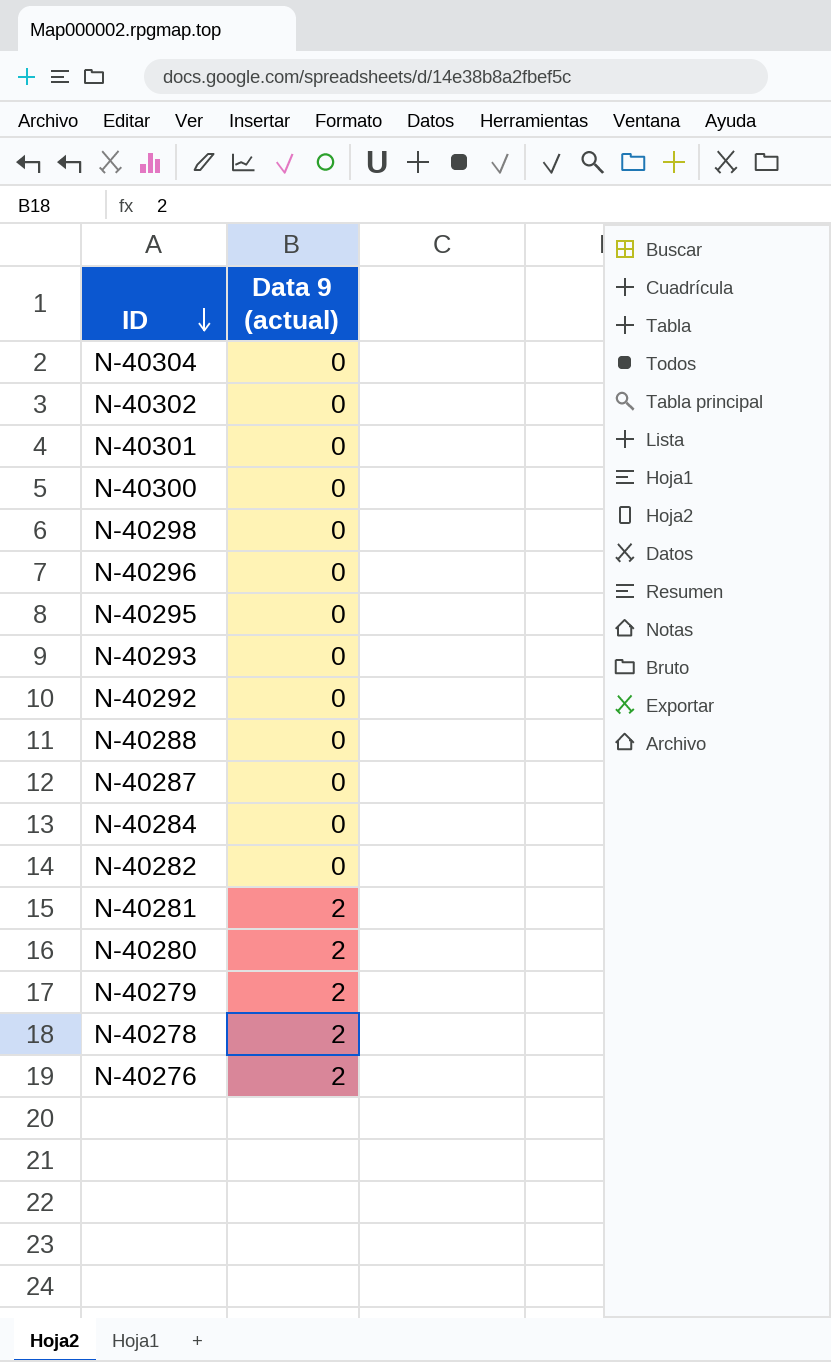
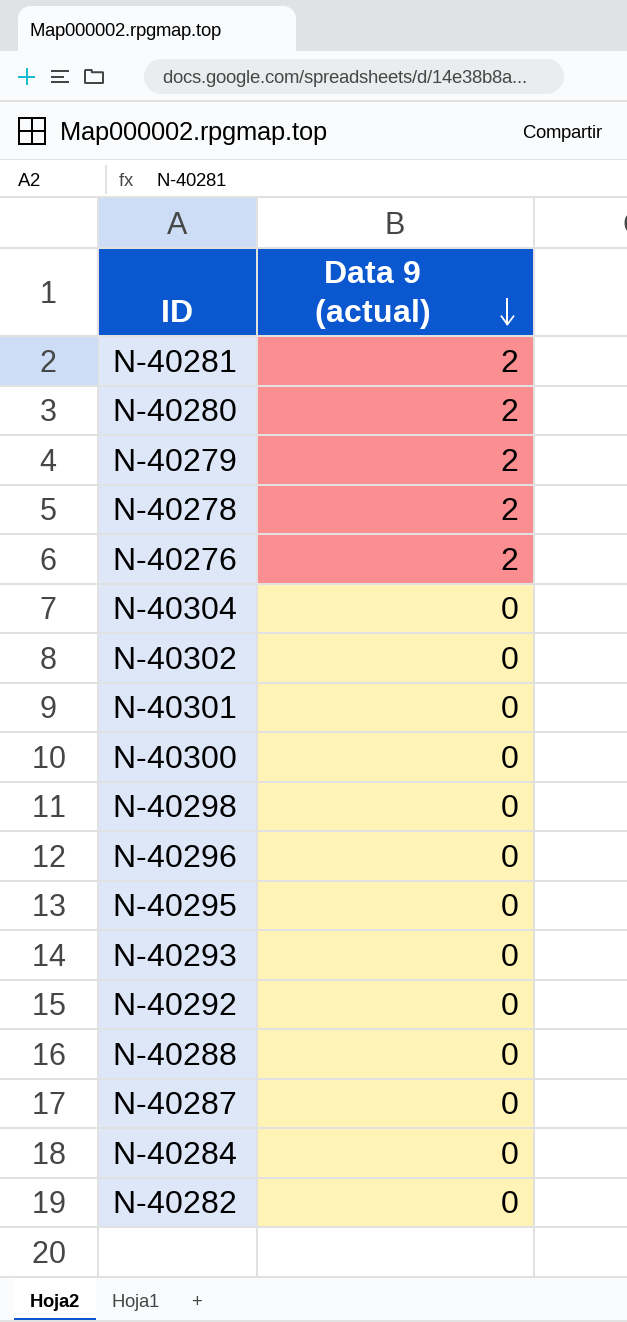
row order: ID descending -> Data 9 (actual) descending

